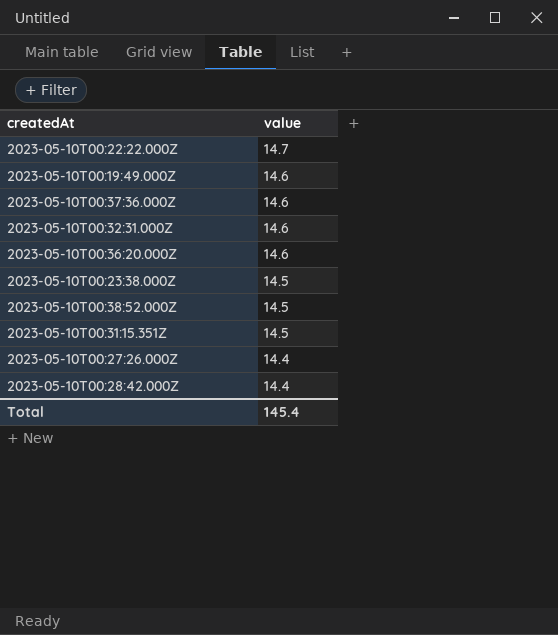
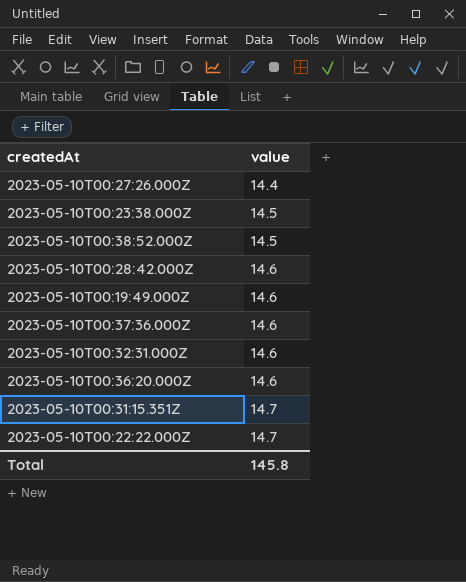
row order: value descending -> value ascending
2023-05-10T00:28:42.000Z | value: 14.4 -> 14.6
2023-05-10T00:31:15.351Z | value: 14.5 -> 14.7
Total | value: 145.4 -> 145.8

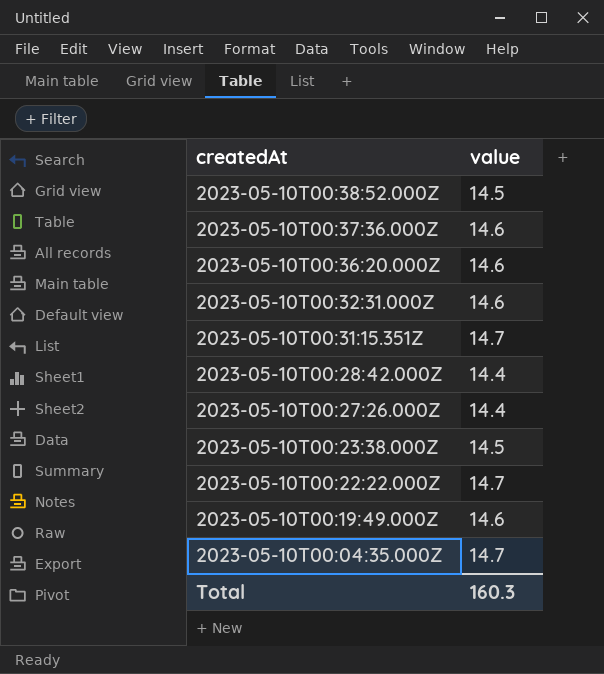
row order: value ascending -> createdAt descending
2023-05-10T00:28:42.000Z | value: 14.6 -> 14.4
row 2023-05-10T00:04:35.000Z: none -> 14.7
Total | value: 145.8 -> 160.3

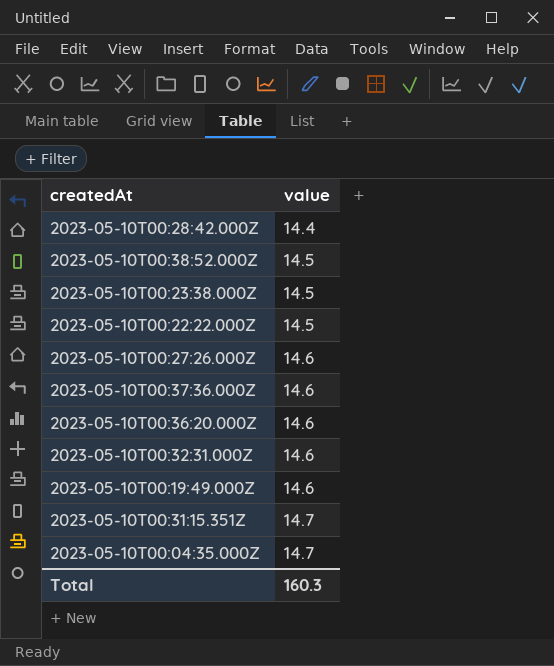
row order: createdAt descending -> value ascending
2023-05-10T00:22:22.000Z | value: 14.7 -> 14.5
2023-05-10T00:27:26.000Z | value: 14.4 -> 14.6

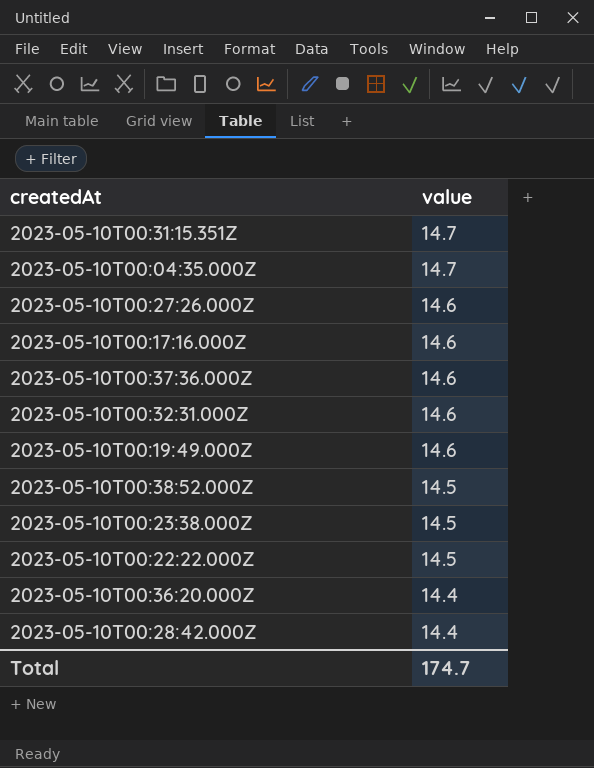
row order: value ascending -> value descending
row 2023-05-10T00:17:16.000Z: none -> 14.6
2023-05-10T00:36:20.000Z | value: 14.6 -> 14.4
Total | value: 160.3 -> 174.7

